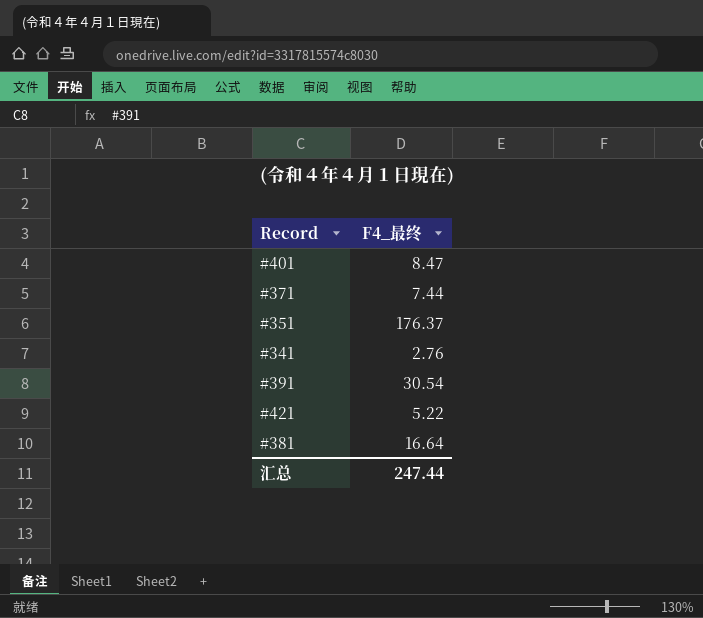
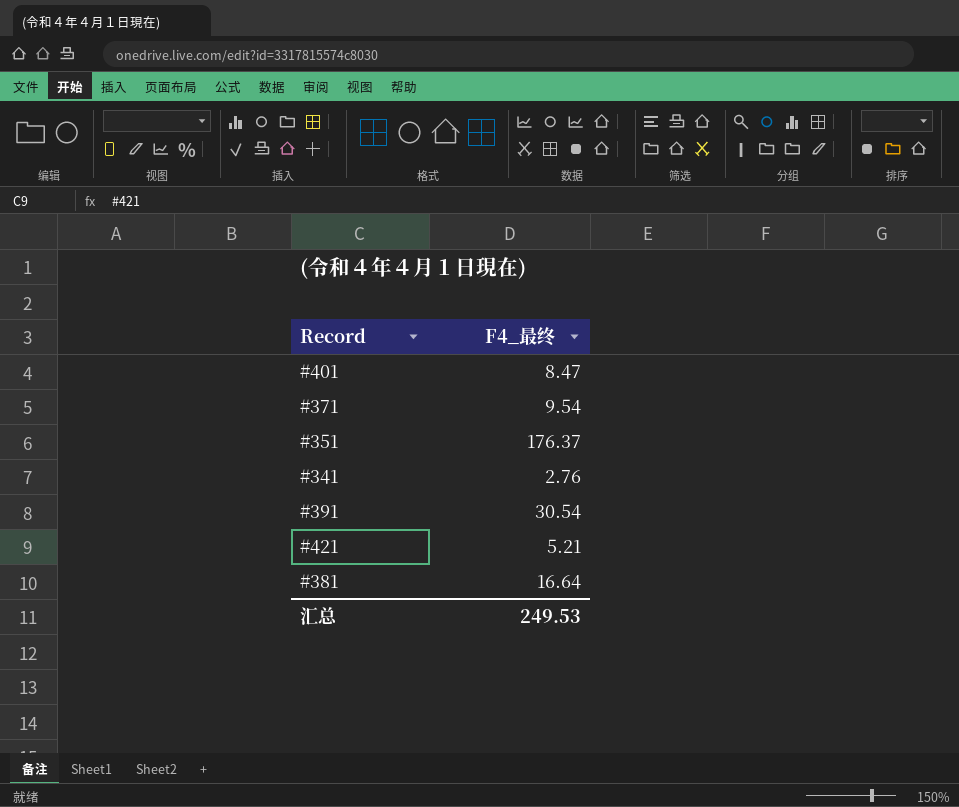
#371 | F4_最终: 7.44 -> 9.54
#421 | F4_最终: 5.22 -> 5.21
汇总 | F4_最终: 247.44 -> 249.53

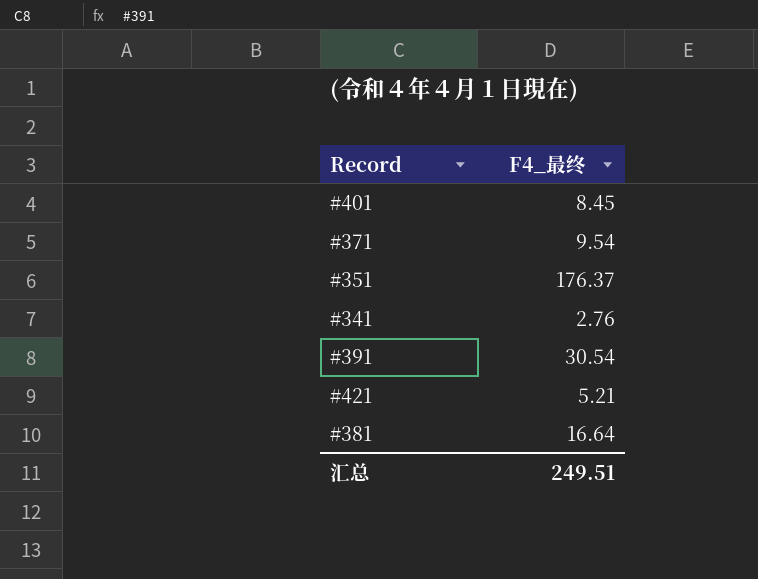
#401 | F4_最终: 8.47 -> 8.45
汇总 | F4_最终: 249.53 -> 249.51

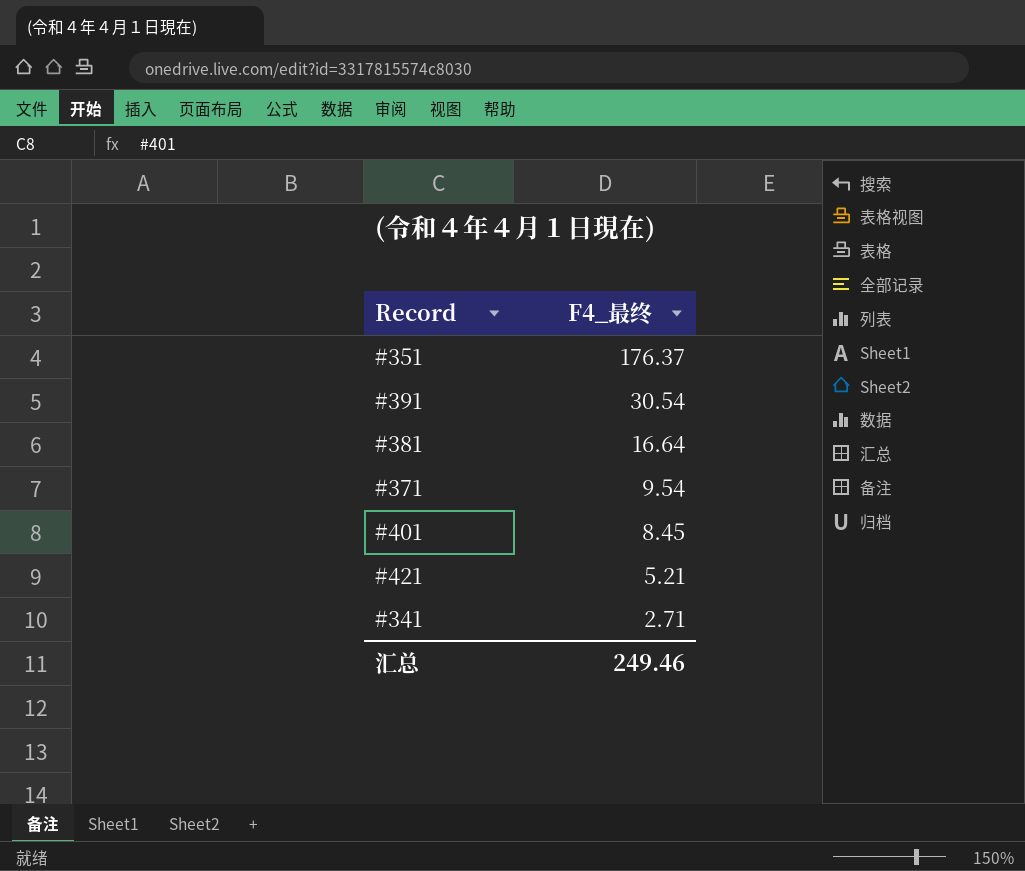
row order: none -> F4_最终 descending
#341 | F4_最终: 2.76 -> 2.71
汇总 | F4_最终: 249.51 -> 249.46

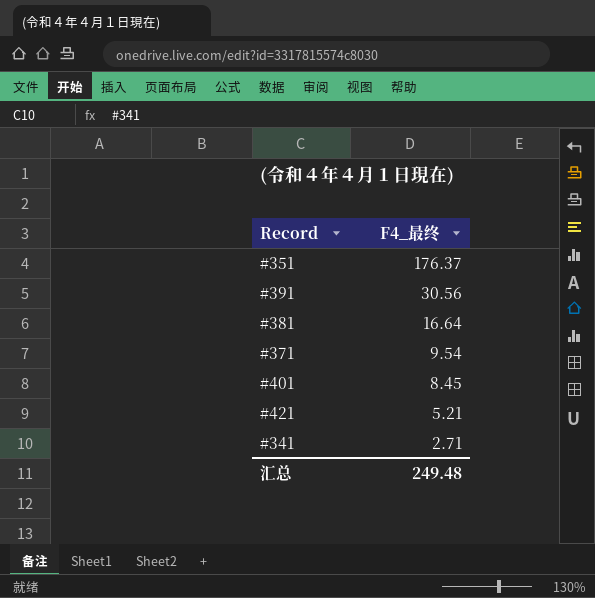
#391 | F4_最终: 30.54 -> 30.56
汇总 | F4_最终: 249.46 -> 249.48

